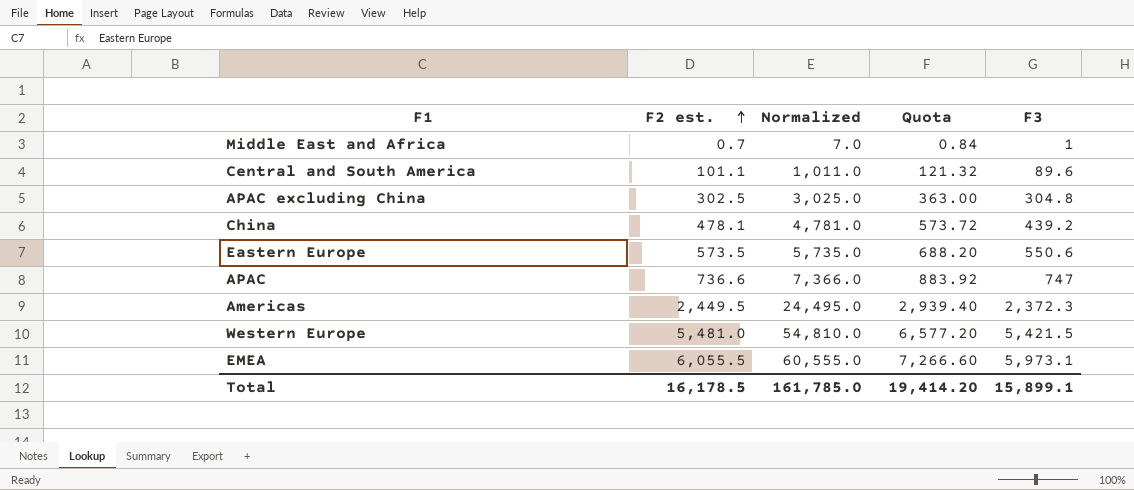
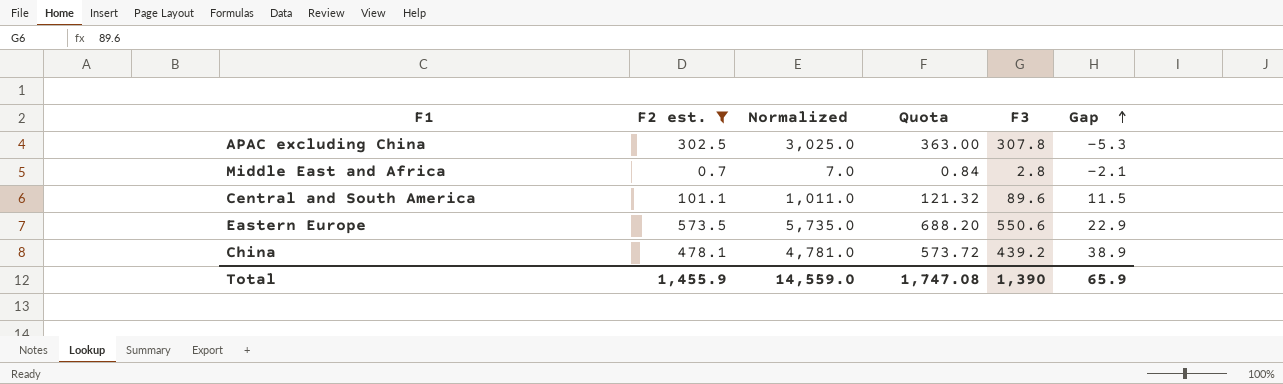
filter: none -> F2 est. <= 573.5
row order: F2 est. ascending -> Gap ascending
column Gap | formula: none -> [F2 est.] - [F3]
APAC excluding China | F3: 304.8 -> 307.8
Middle East and Africa | F3: 1 -> 2.8
Total | F2 est.: 16,178.5 -> 1,455.9
Total | Normalized: 161,785.0 -> 14,559.0
Total | Quota: 19,414.20 -> 1,747.08
Total | F3: 15,899.1 -> 1,390

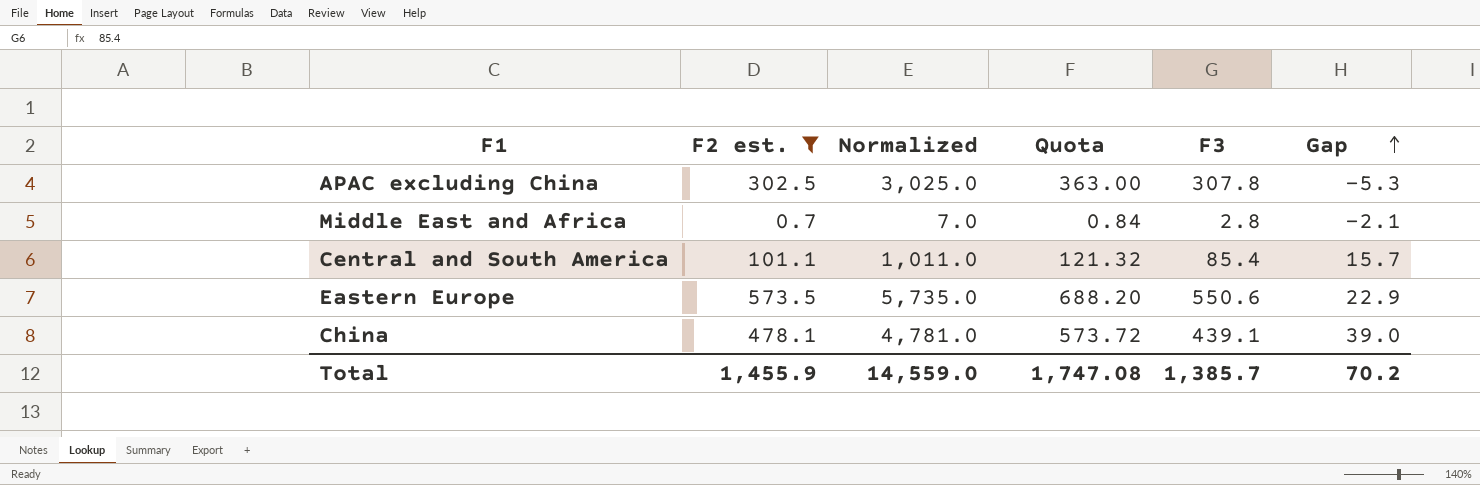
Central and South America | F3: 89.6 -> 85.4
Central and South America | Gap: 11.5 -> 15.7
China | F3: 439.2 -> 439.1
China | Gap: 38.9 -> 39.0
Total | F3: 1,390 -> 1,385.7
Total | Gap: 65.9 -> 70.2

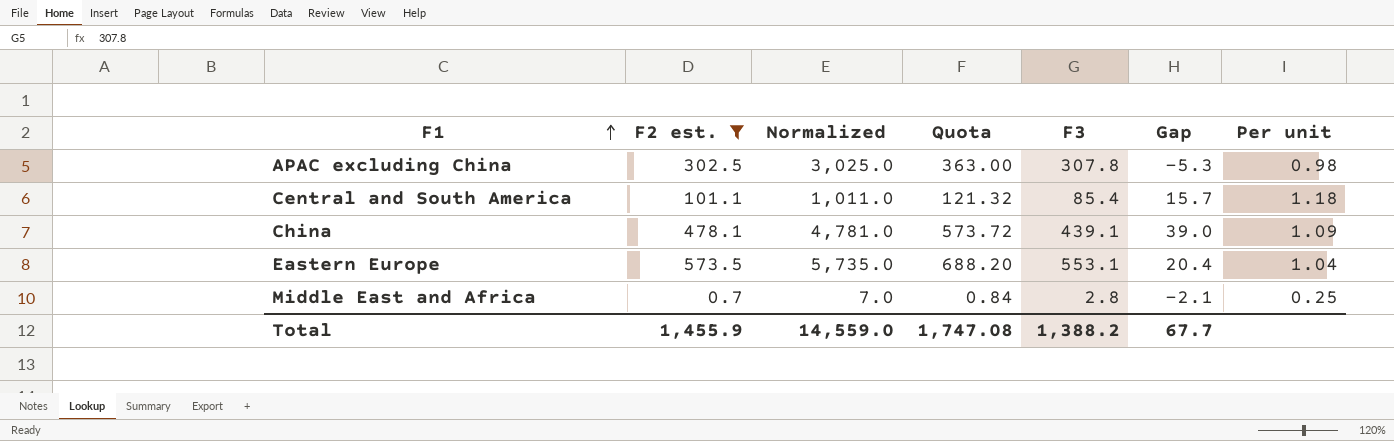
row order: Gap ascending -> F1 ascending
column Per unit | formula: none -> [F2 est.] / [F3]
Eastern Europe | F3: 550.6 -> 553.1
Eastern Europe | Gap: 22.9 -> 20.4
Total | F3: 1,385.7 -> 1,388.2
Total | Gap: 70.2 -> 67.7

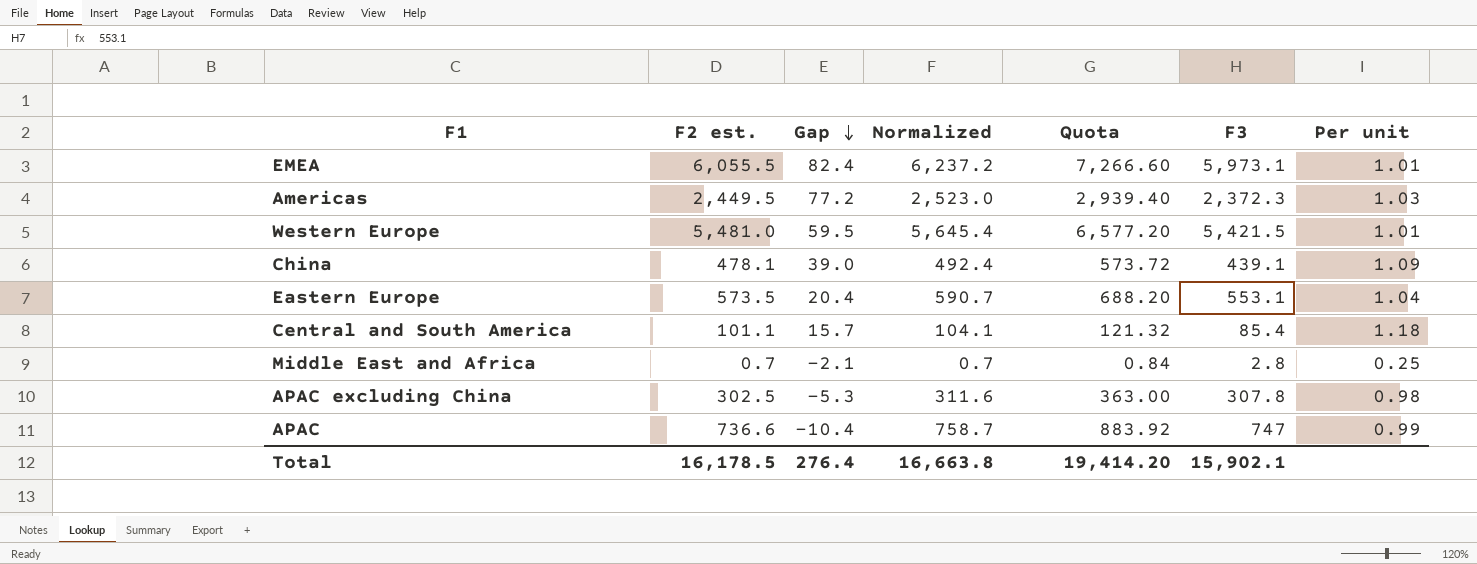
filter: F2 est. <= 573.5 -> none
row order: F1 ascending -> Gap descending
column Gap | position: 6 -> 3
column Normalized | formula: [F2 est.] * 10 -> [F2 est.] * 1.03
Total | F2 est.: 1,455.9 -> 16,178.5
Total | Gap: 67.7 -> 276.4
Total | Normalized: 14,559.0 -> 16,663.8
Total | Quota: 1,747.08 -> 19,414.20
Total | F3: 1,388.2 -> 15,902.1

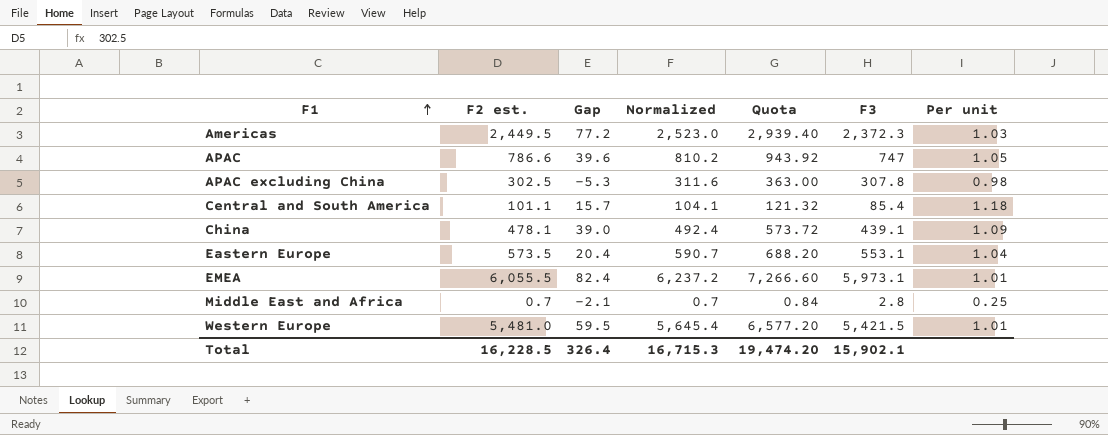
row order: Gap descending -> F1 ascending
APAC | F2 est.: 736.6 -> 786.6
APAC | Gap: -10.4 -> 39.6
APAC | Normalized: 758.7 -> 810.2
APAC | Quota: 883.92 -> 943.92
APAC | Per unit: 0.99 -> 1.05
Total | F2 est.: 16,178.5 -> 16,228.5
Total | Gap: 276.4 -> 326.4
Total | Normalized: 16,663.8 -> 16,715.3
Total | Quota: 19,414.20 -> 19,474.20

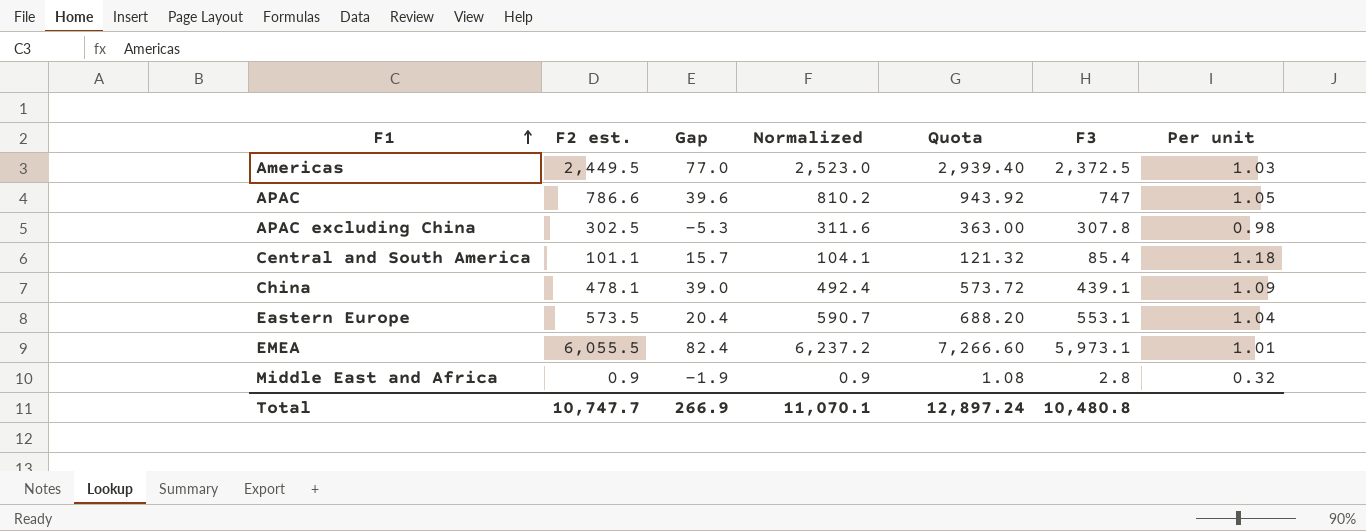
row Western Europe: 5,481.0 | 59.5 | 5,645.4 | 6,577.20 | 5,421.5 | 1.01 -> none
Americas | Gap: 77.2 -> 77.0
Americas | F3: 2,372.3 -> 2,372.5
Middle East and Africa | F2 est.: 0.7 -> 0.9
Middle East and Africa | Gap: -2.1 -> -1.9
Middle East and Africa | Normalized: 0.7 -> 0.9
Middle East and Africa | Quota: 0.84 -> 1.08
Middle East and Africa | Per unit: 0.25 -> 0.32
Total | F2 est.: 16,228.5 -> 10,747.7
Total | Gap: 326.4 -> 266.9
Total | Normalized: 16,715.3 -> 11,070.1
Total | Quota: 19,474.20 -> 12,897.24
Total | F3: 15,902.1 -> 10,480.8

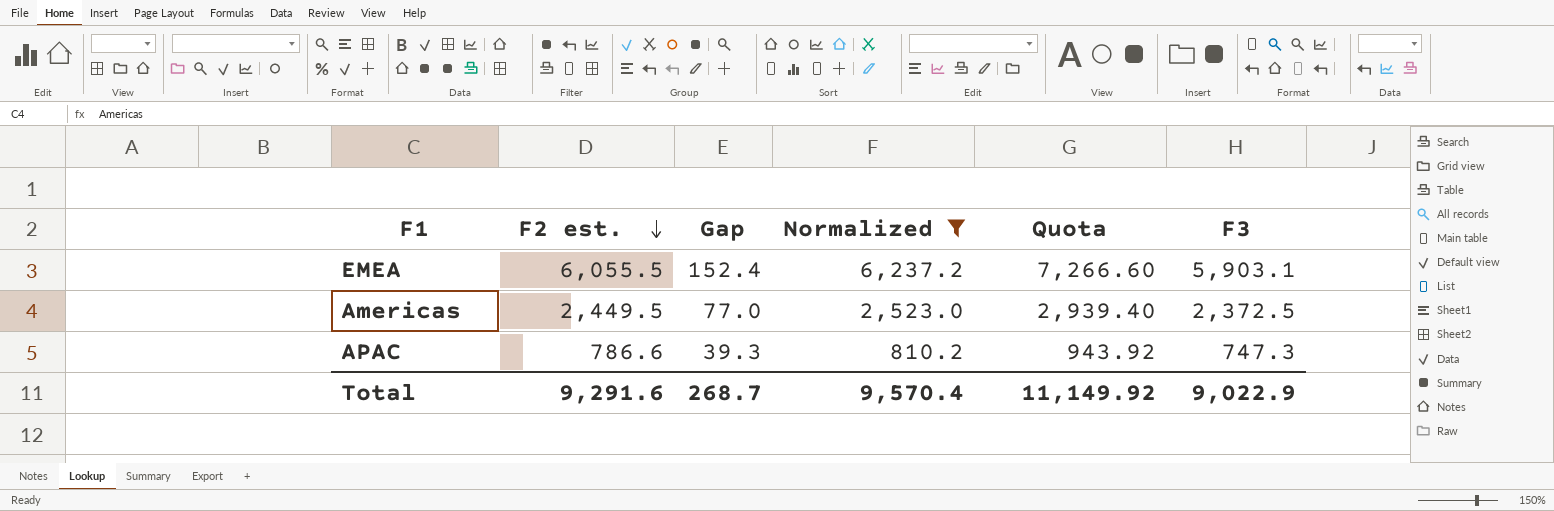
filter: none -> Normalized >= 810.2
row order: F1 ascending -> F2 est. descending
column Per unit | formula: [F2 est.] / [F3] -> none
EMEA | Gap: 82.4 -> 152.4
EMEA | F3: 5,973.1 -> 5,903.1
APAC | Gap: 39.6 -> 39.3
APAC | F3: 747 -> 747.3
Total | F2 est.: 10,747.7 -> 9,291.6
Total | Gap: 266.9 -> 268.7
Total | Normalized: 11,070.1 -> 9,570.4
Total | Quota: 12,897.24 -> 11,149.92
Total | F3: 10,480.8 -> 9,022.9

